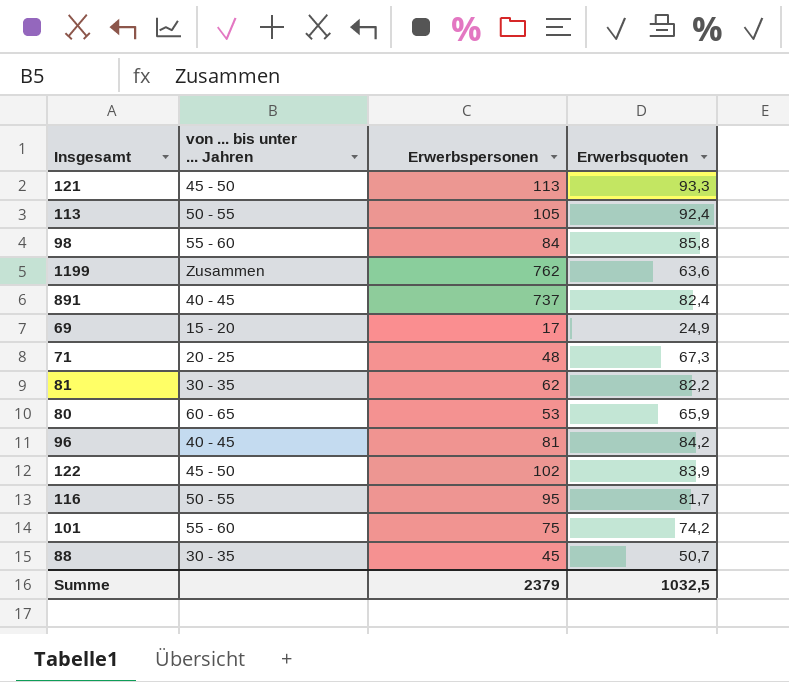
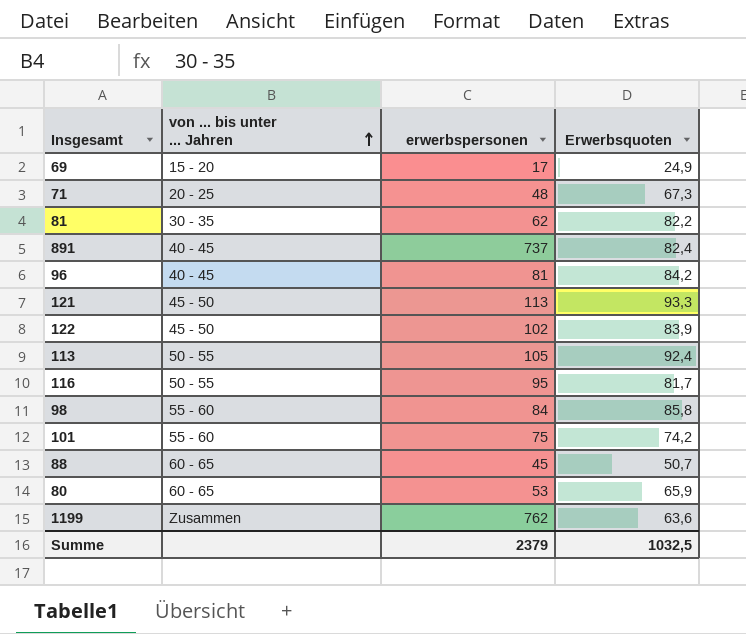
row order: none -> von ... bis unter ... Jahren ascending
column name: Erwerbspersonen -> erwerbspersonen
88 | von ... bis unter ... Jahren: 30 - 35 -> 60 - 65

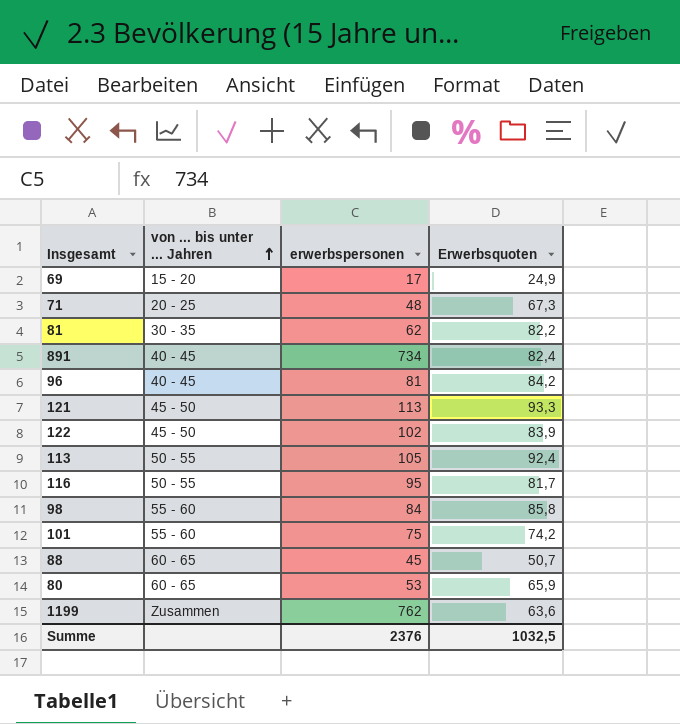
891 | erwerbspersonen: 737 -> 734
Summe | erwerbspersonen: 2379 -> 2376

